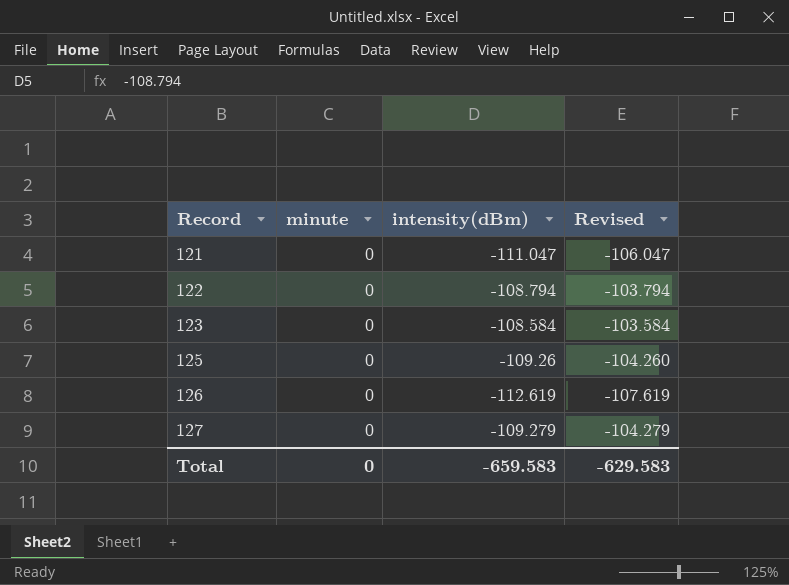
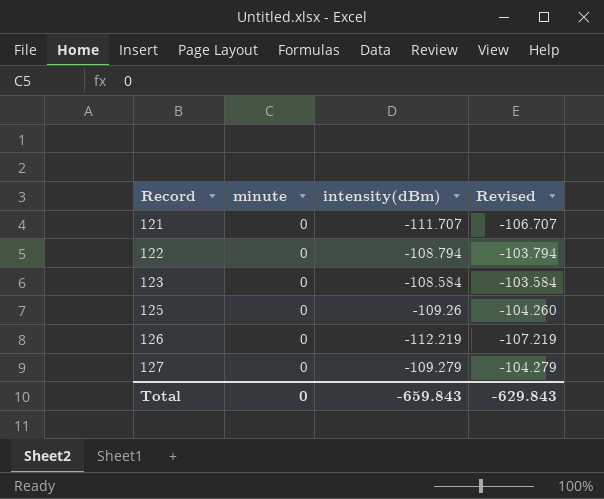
121 | intensity(dBm): -111.047 -> -111.707
121 | Revised: -106.047 -> -106.707
126 | intensity(dBm): -112.619 -> -112.219
126 | Revised: -107.619 -> -107.219
Total | intensity(dBm): -659.583 -> -659.843
Total | Revised: -629.583 -> -629.843

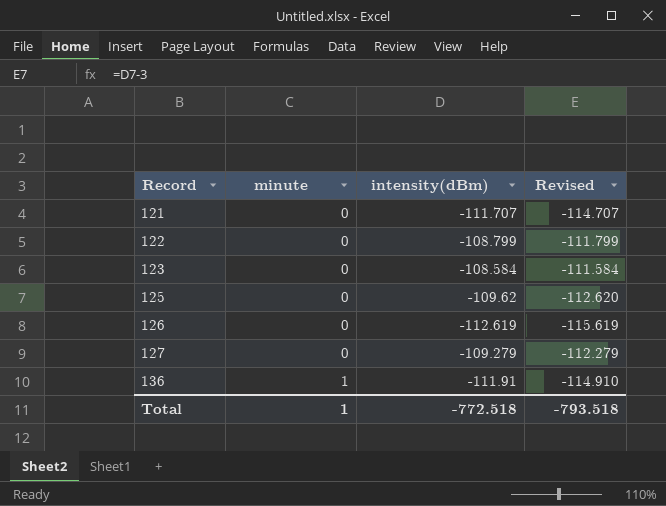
column Revised | formula: [intensity(dBm)] + 5 -> [intensity(dBm)] - 3
122 | intensity(dBm): -108.794 -> -108.799
125 | intensity(dBm): -109.26 -> -109.62
126 | intensity(dBm): -112.219 -> -112.619
row 136: none -> 1 | -111.91 | -114.910
Total | minute: 0 -> 1
Total | intensity(dBm): -659.843 -> -772.518
Total | Revised: -629.843 -> -793.518

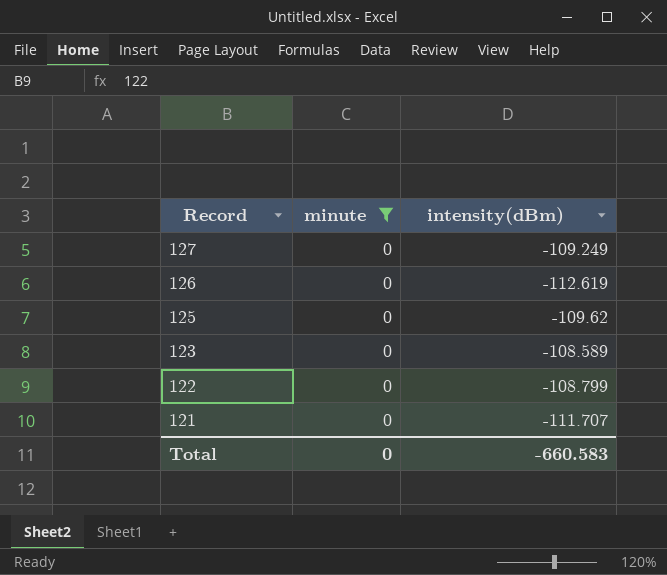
filter: none -> minute = 0
row order: Record ascending -> Record descending
column Revised | formula: [intensity(dBm)] - 3 -> none
127 | intensity(dBm): -109.279 -> -109.249
123 | intensity(dBm): -108.584 -> -108.589
Total | minute: 1 -> 0
Total | intensity(dBm): -772.518 -> -660.583

